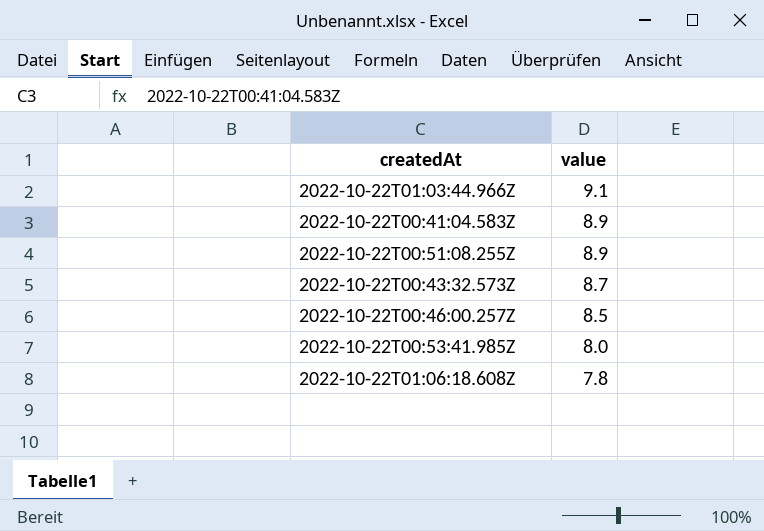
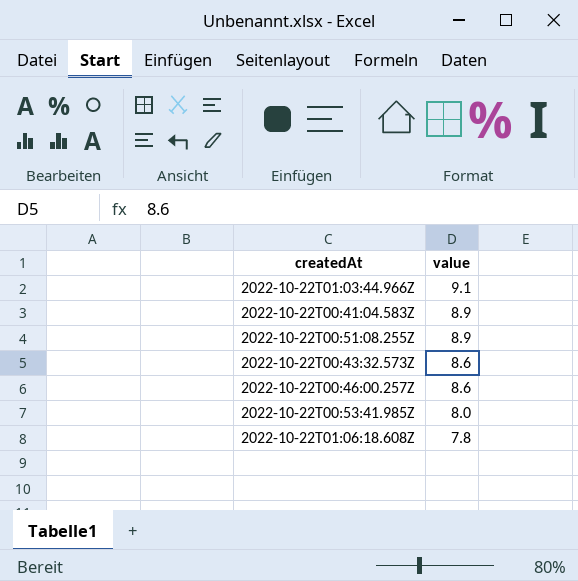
2022-10-22T00:43:32.573Z | value: 8.7 -> 8.6
2022-10-22T00:46:00.257Z | value: 8.5 -> 8.6

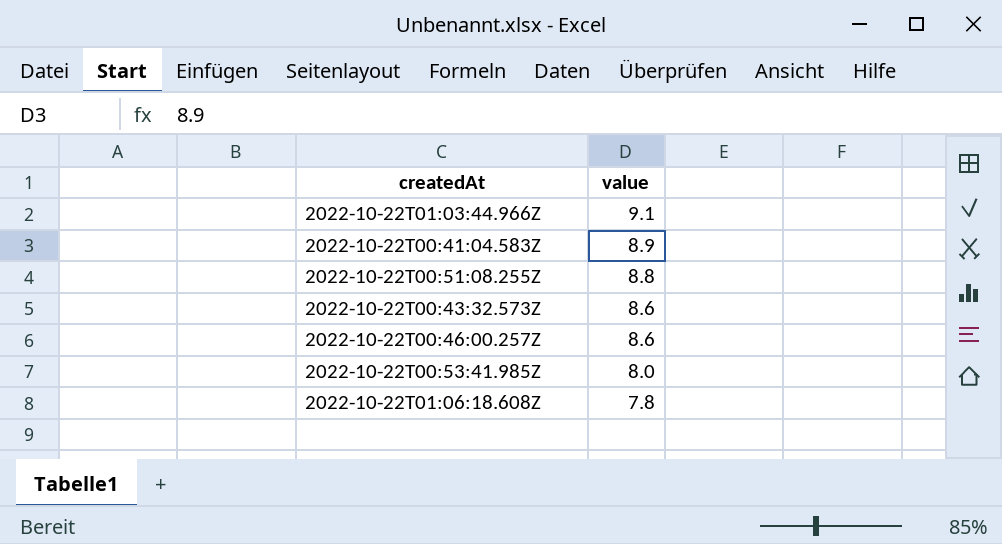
2022-10-22T00:51:08.255Z | value: 8.9 -> 8.8

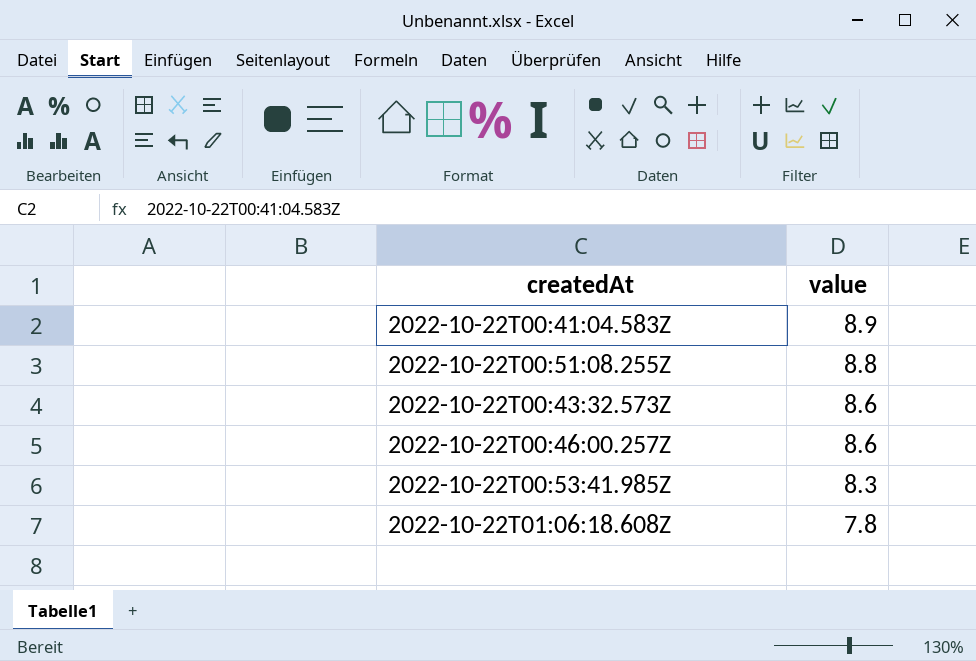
row 2022-10-22T01:03:44.966Z: 9.1 -> none
2022-10-22T00:53:41.985Z | value: 8.0 -> 8.3

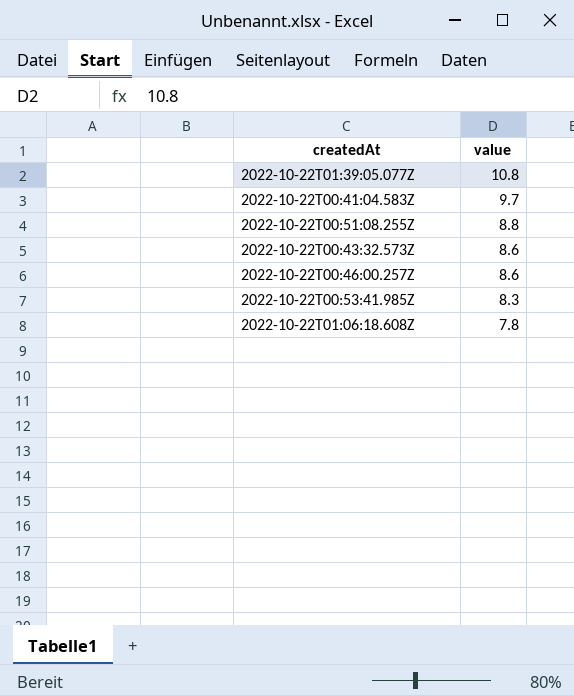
row 2022-10-22T01:39:05.077Z: none -> 10.8
2022-10-22T00:41:04.583Z | value: 8.9 -> 9.7

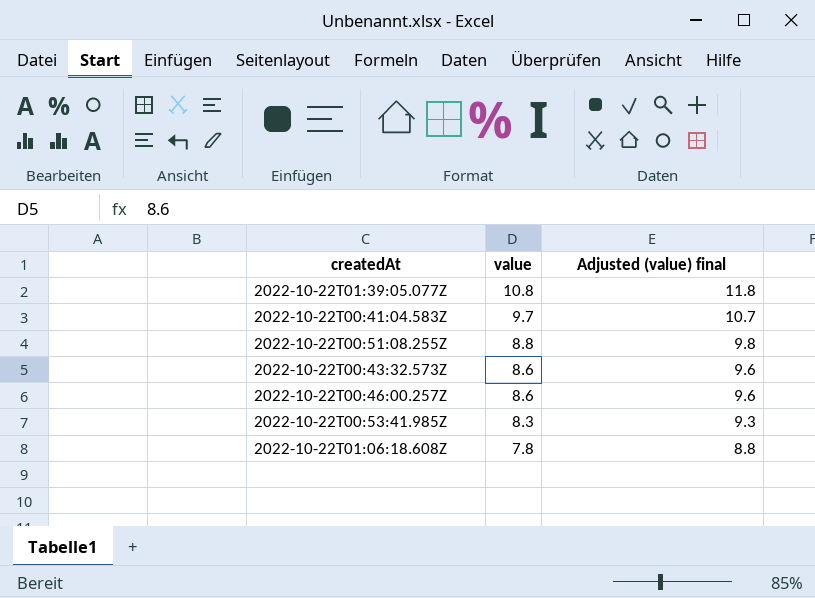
column Adjusted (value) final | formula: none -> [value] + 1

